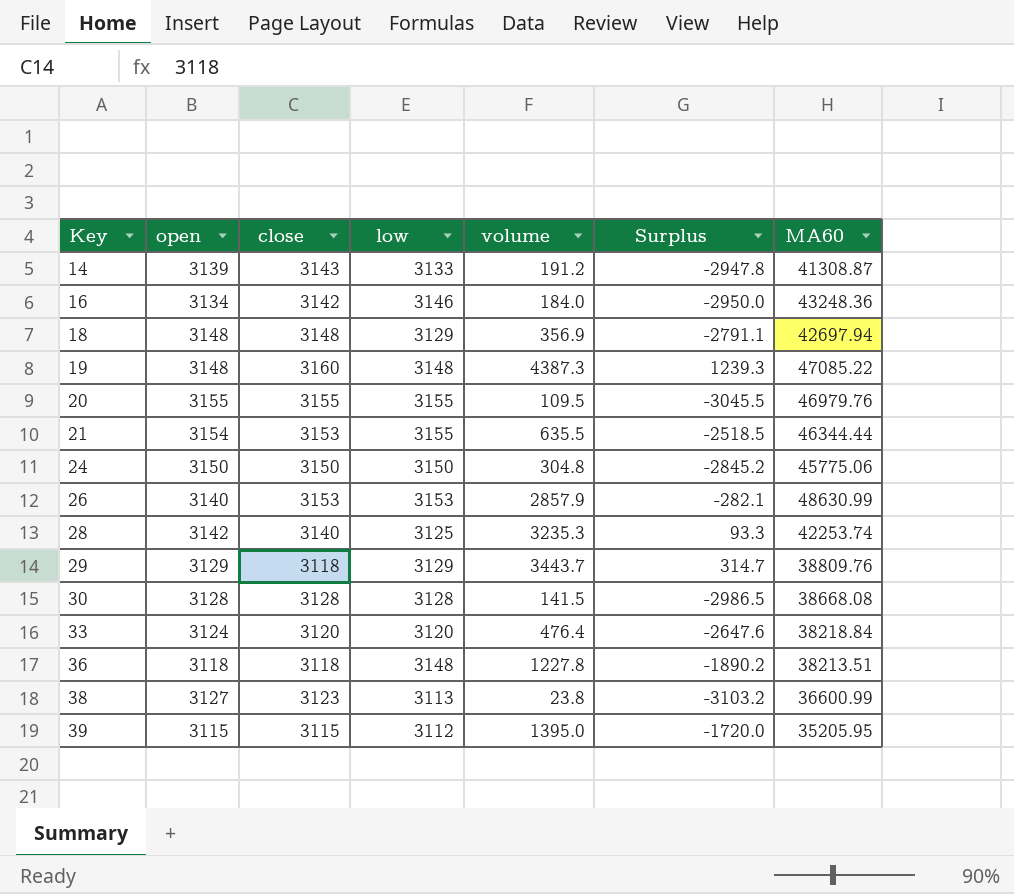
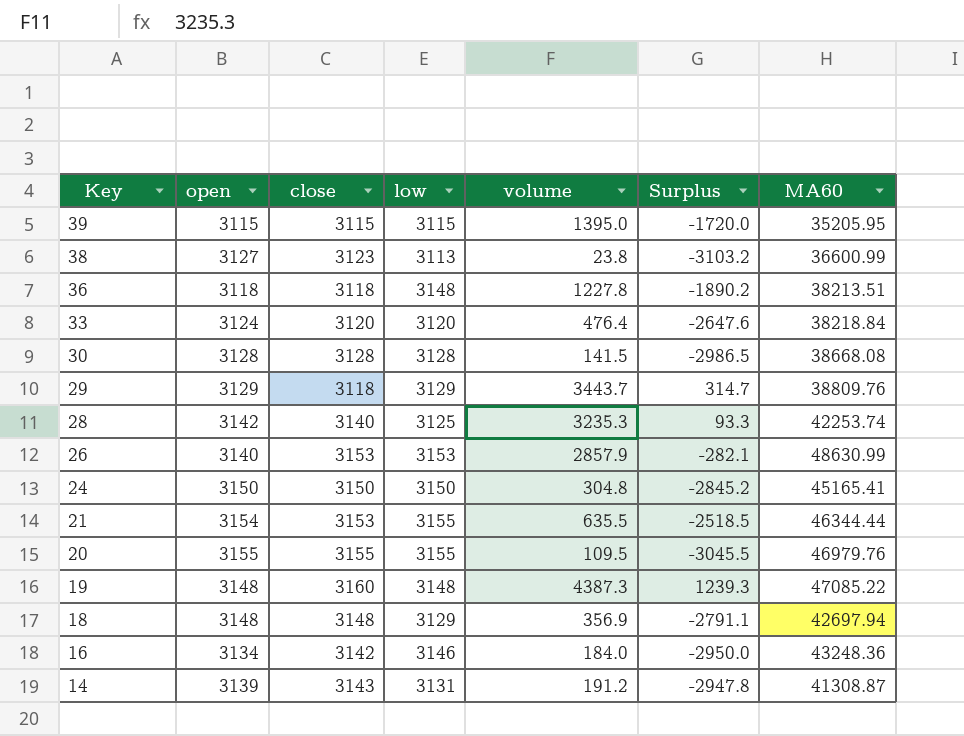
row order: Key ascending -> Key descending
39 | low: 3112 -> 3115
24 | MA60: 45775.06 -> 45165.41
14 | low: 3133 -> 3131

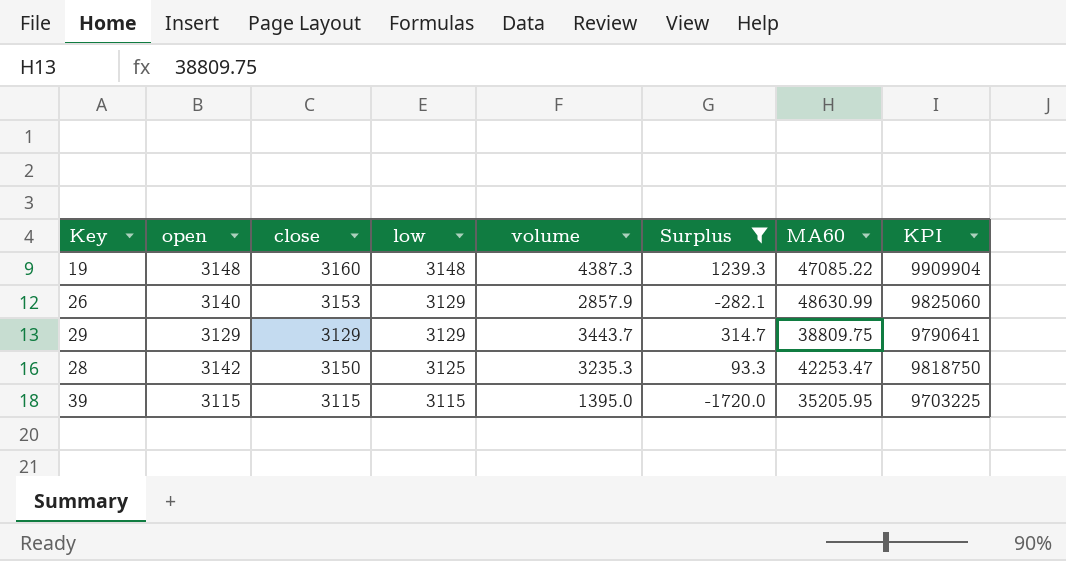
filter: none -> Surplus >= -1720.0
row order: Key descending -> low descending
column KPI | formula: none -> [open] * [low]
26 | low: 3153 -> 3129
29 | close: 3118 -> 3129
29 | MA60: 38809.76 -> 38809.75
28 | close: 3140 -> 3150
28 | MA60: 42253.74 -> 42253.47

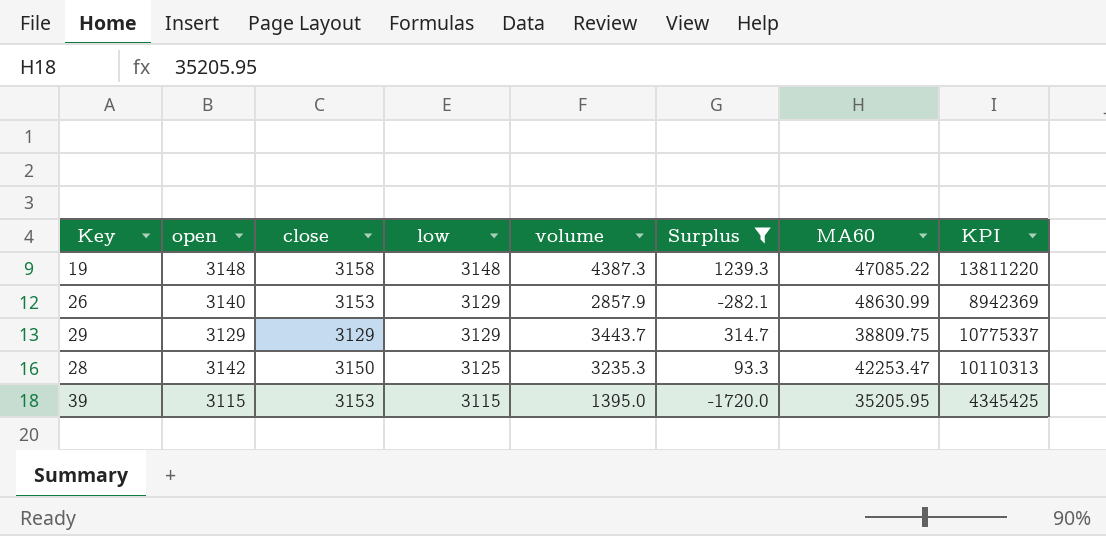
column KPI | formula: [open] * [low] -> [low] * [volume]
19 | close: 3160 -> 3158
39 | close: 3115 -> 3153

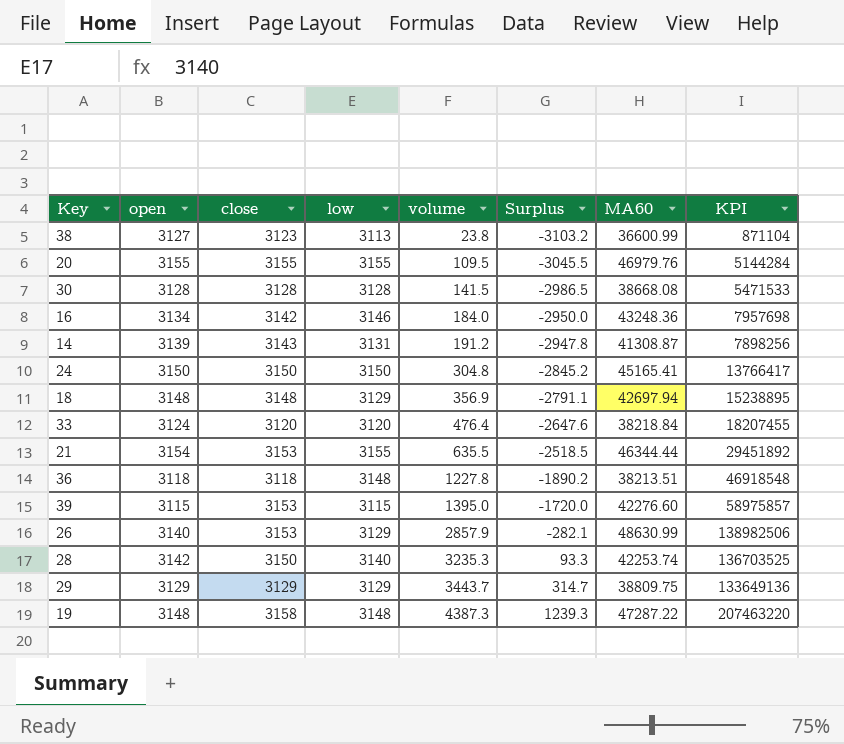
filter: Surplus >= -1720.0 -> none
row order: low descending -> volume ascending
column KPI | formula: [low] * [volume] -> [volume] * [MA60]
39 | MA60: 35205.95 -> 42276.60
28 | low: 3125 -> 3140
28 | MA60: 42253.47 -> 42253.74
19 | MA60: 47085.22 -> 47287.22

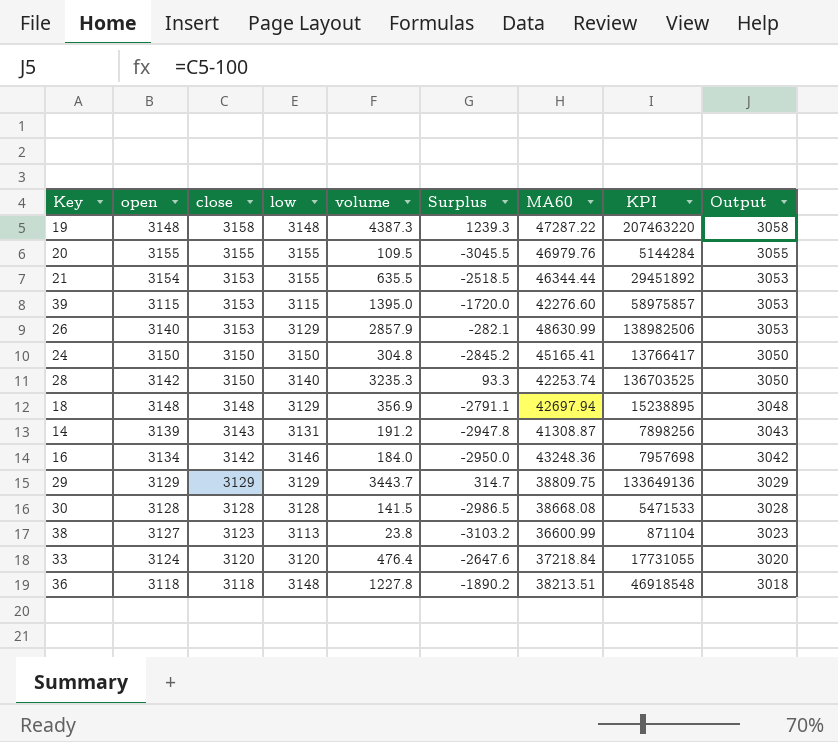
row order: volume ascending -> close descending
column Output | formula: none -> [close] - 100
33 | MA60: 38218.84 -> 37218.84
33 | KPI: 18207455 -> 17731055

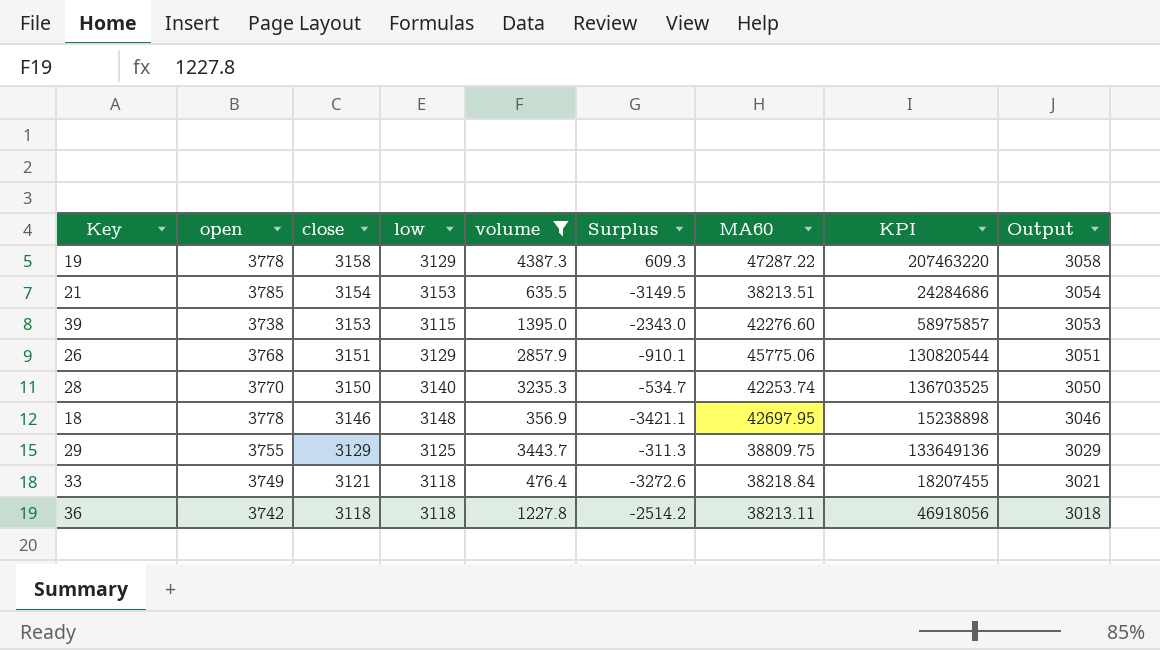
filter: none -> volume >= 356.9
19 | open: 3148 -> 3778
19 | low: 3148 -> 3129
19 | Surplus: 1239.3 -> 609.3
21 | open: 3154 -> 3785
21 | close: 3153 -> 3154
21 | low: 3155 -> 3153
21 | Surplus: -2518.5 -> -3149.5
21 | MA60: 46344.44 -> 38213.51
21 | KPI: 29451892 -> 24284686
21 | Output: 3053 -> 3054
39 | open: 3115 -> 3738
39 | Surplus: -1720.0 -> -2343.0
26 | open: 3140 -> 3768
26 | close: 3153 -> 3151
26 | Surplus: -282.1 -> -910.1
26 | MA60: 48630.99 -> 45775.06
26 | KPI: 138982506 -> 130820544
26 | Output: 3053 -> 3051
28 | open: 3142 -> 3770
28 | Surplus: 93.3 -> -534.7
18 | open: 3148 -> 3778
18 | close: 3148 -> 3146
18 | low: 3129 -> 3148
18 | Surplus: -2791.1 -> -3421.1
18 | MA60: 42697.94 -> 42697.95
18 | KPI: 15238895 -> 15238898
18 | Output: 3048 -> 3046
29 | open: 3129 -> 3755
29 | low: 3129 -> 3125
29 | Surplus: 314.7 -> -311.3
33 | open: 3124 -> 3749
33 | close: 3120 -> 3121
33 | low: 3120 -> 3118
33 | Surplus: -2647.6 -> -3272.6
33 | MA60: 37218.84 -> 38218.84
33 | KPI: 17731055 -> 18207455
33 | Output: 3020 -> 3021
36 | open: 3118 -> 3742
36 | low: 3148 -> 3118
36 | Surplus: -1890.2 -> -2514.2
36 | MA60: 38213.51 -> 38213.11
36 | KPI: 46918548 -> 46918056

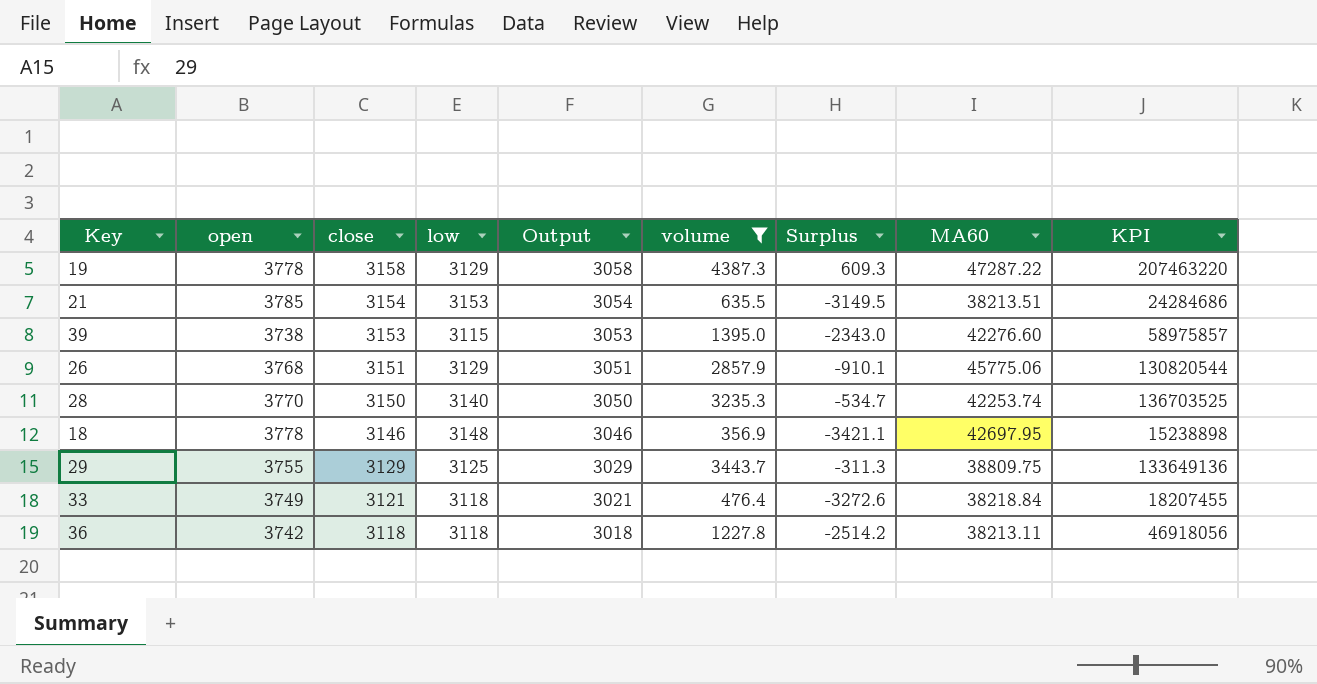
column Output | position: 9 -> 5

